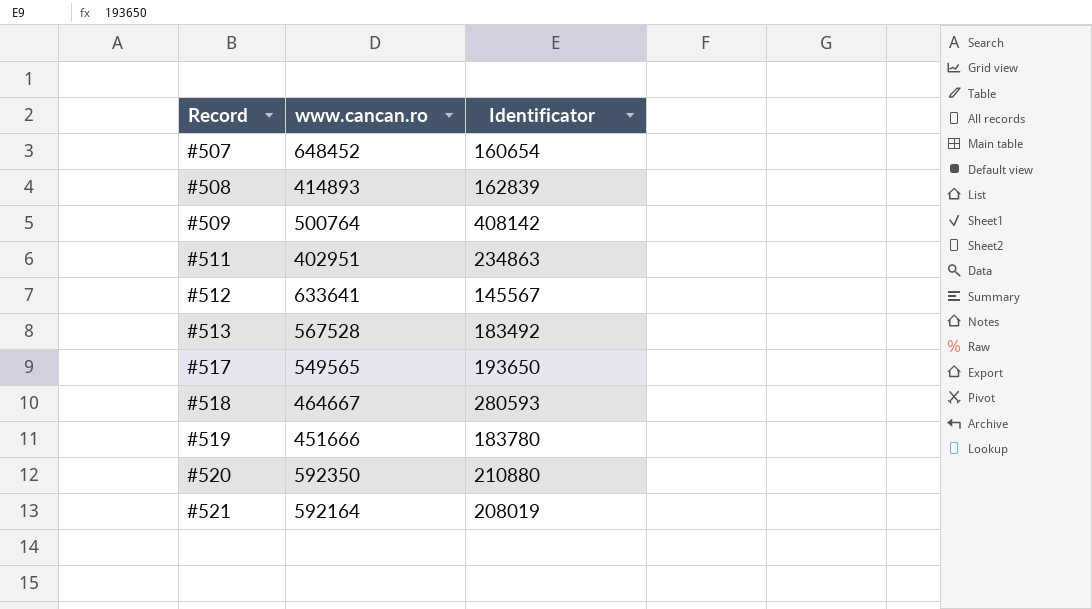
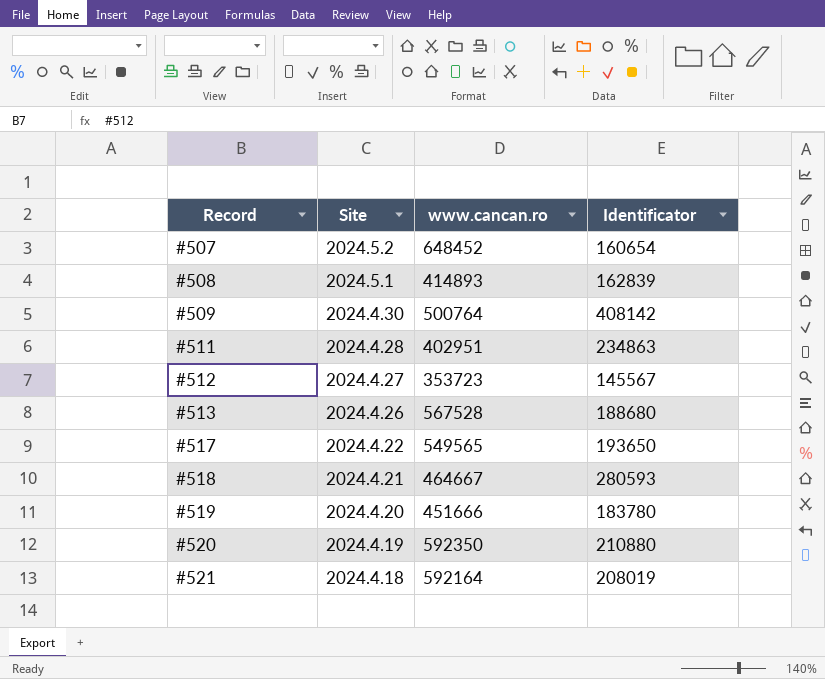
column Site | position: none -> 2
#512 | www.cancan.ro: 633641 -> 353723
#513 | Identificator: 183492 -> 188680

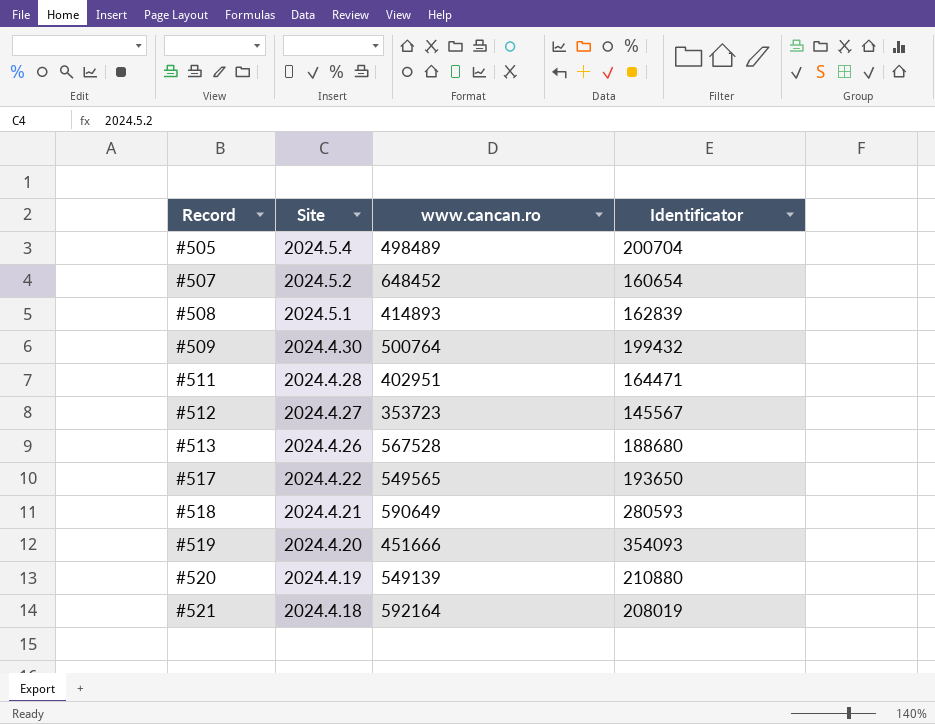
row #505: none -> 2024.5.4 | 498489 | 200704
#509 | Identificator: 408142 -> 199432
#511 | Identificator: 234863 -> 164471
#518 | www.cancan.ro: 464667 -> 590649
#519 | Identificator: 183780 -> 354093
#520 | www.cancan.ro: 592350 -> 549139

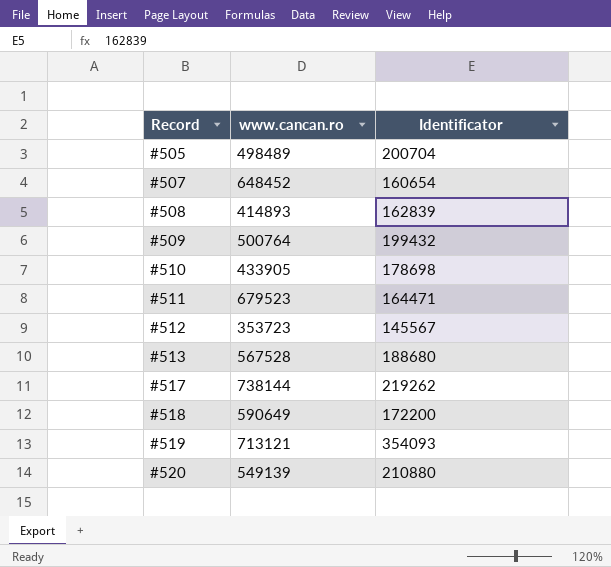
column Site | position: 2 -> none
row #521: 2024.4.18 | 592164 | 208019 -> none
row #510: none -> 433905 | 178698
#511 | www.cancan.ro: 402951 -> 679523
#517 | www.cancan.ro: 549565 -> 738144
#517 | Identificator: 193650 -> 219262
#518 | Identificator: 280593 -> 172200
#519 | www.cancan.ro: 451666 -> 713121

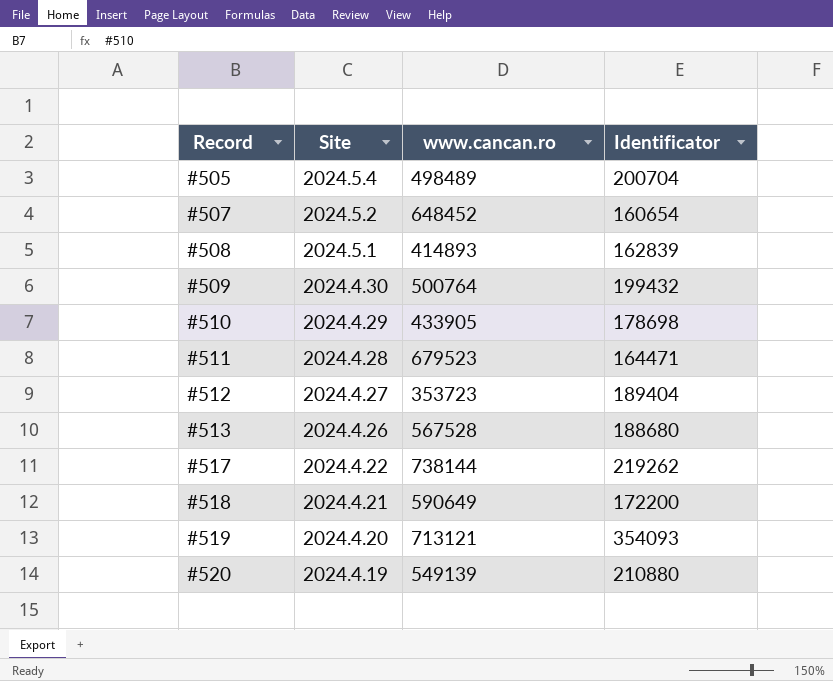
column Site | position: none -> 2
#512 | Identificator: 145567 -> 189404

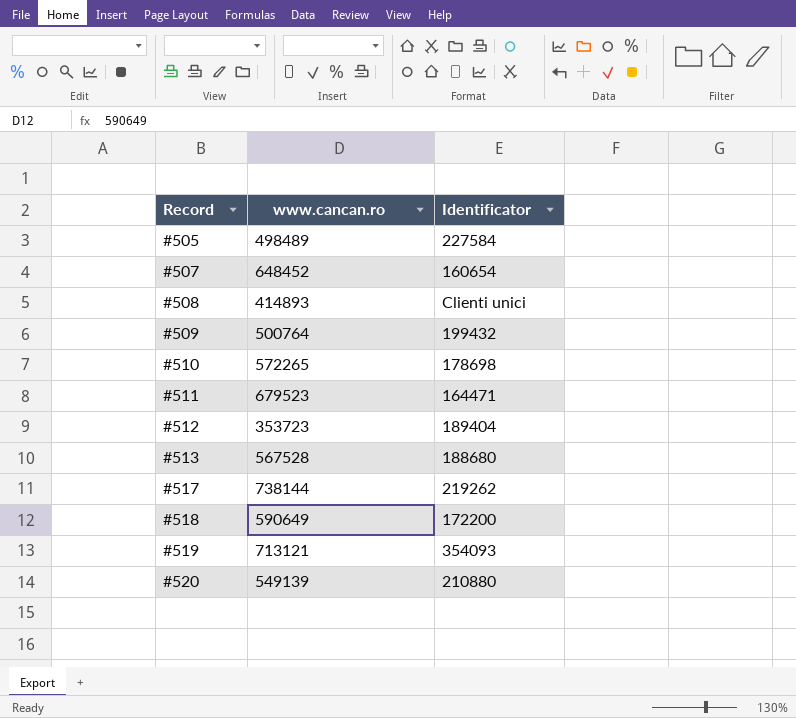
column Site | position: 2 -> none
#505 | Identificator: 200704 -> 227584
#508 | Identificator: 162839 -> Clienti unici
#510 | www.cancan.ro: 433905 -> 572265

